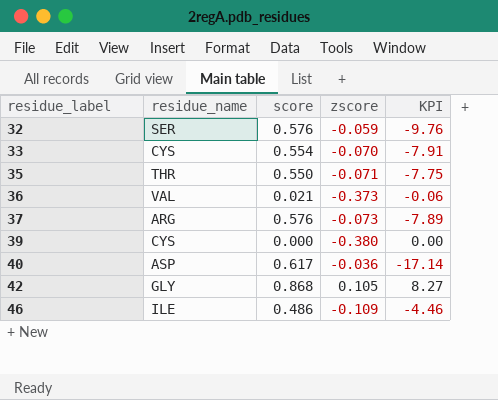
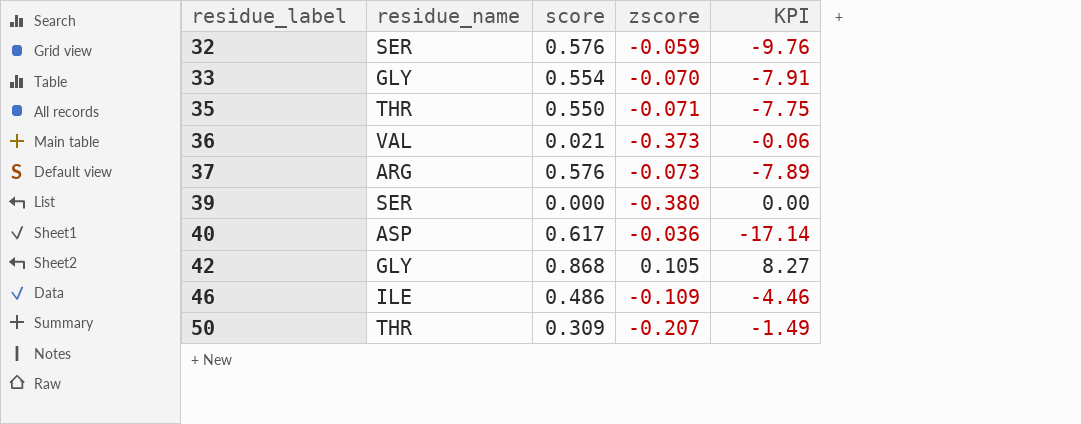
33 | residue_name: CYS -> GLY
39 | residue_name: CYS -> SER
row 50: none -> THR | 0.309 | -0.207 | -1.49

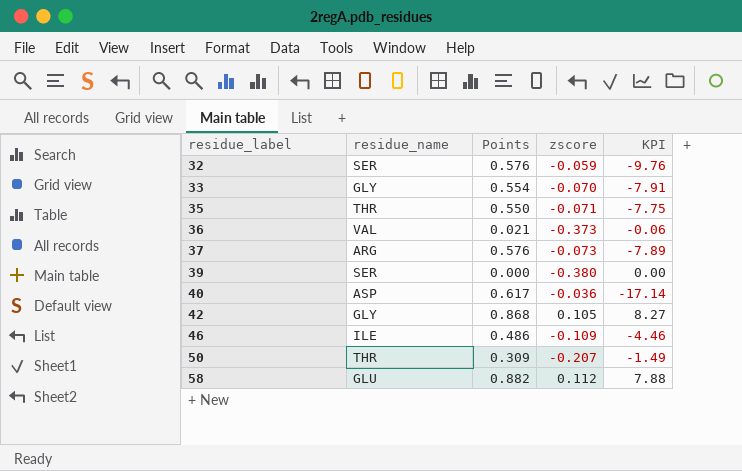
column name: score -> Points
row 58: none -> GLU | 0.882 | 0.112 | 7.88

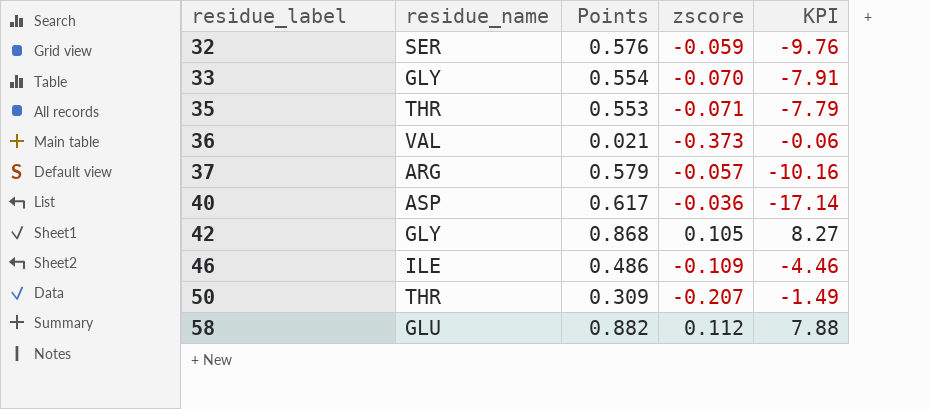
row 39: SER | 0.000 | -0.380 | 0.00 -> none
35 | Points: 0.550 -> 0.553
35 | KPI: -7.75 -> -7.79
37 | Points: 0.576 -> 0.579
37 | zscore: -0.073 -> -0.057
37 | KPI: -7.89 -> -10.16

